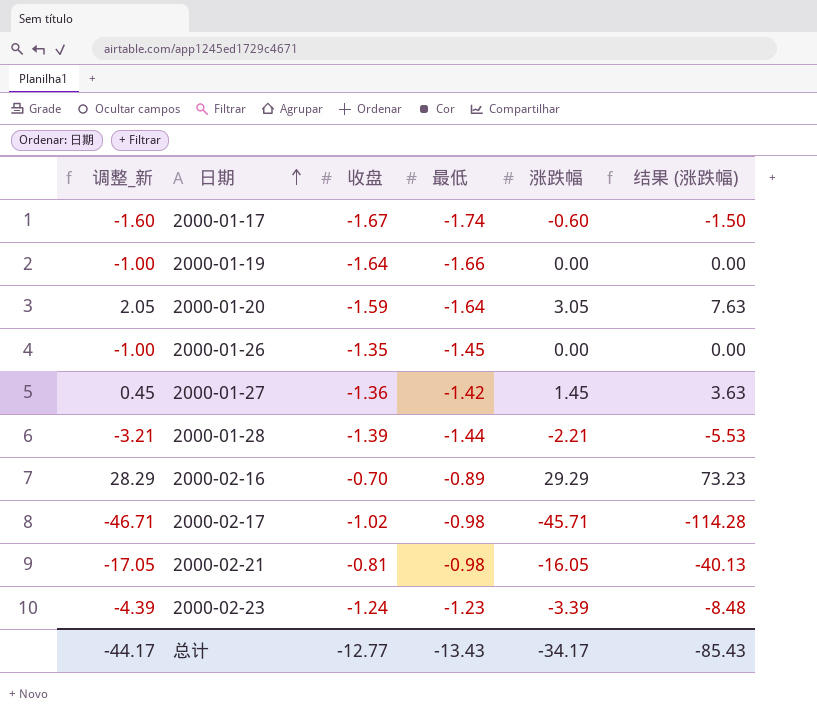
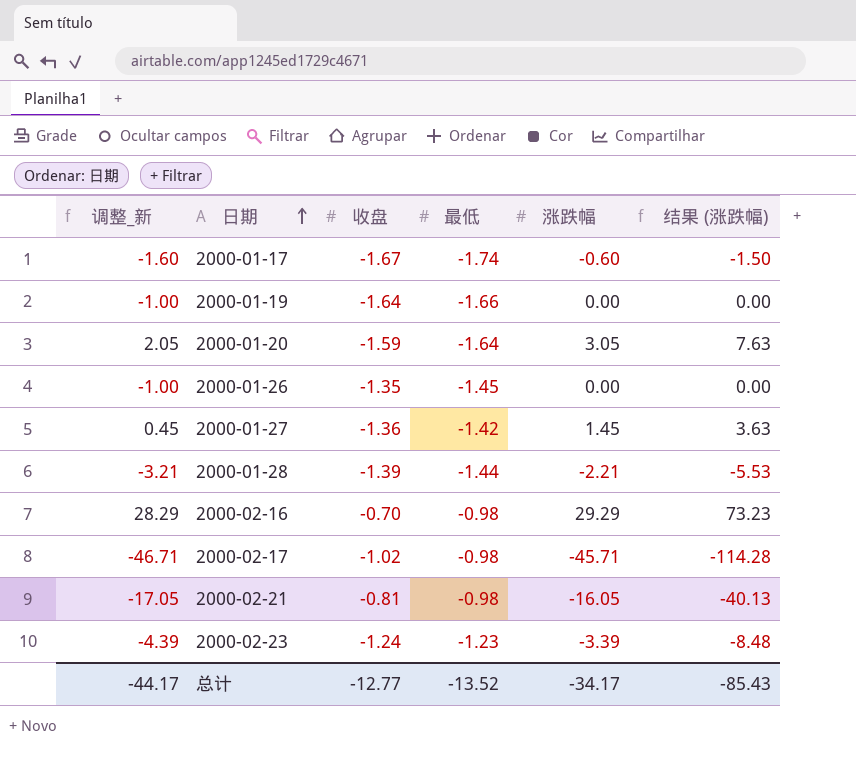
2000-02-16 | 最低: -0.89 -> -0.98
总计 | 最低: -13.43 -> -13.52

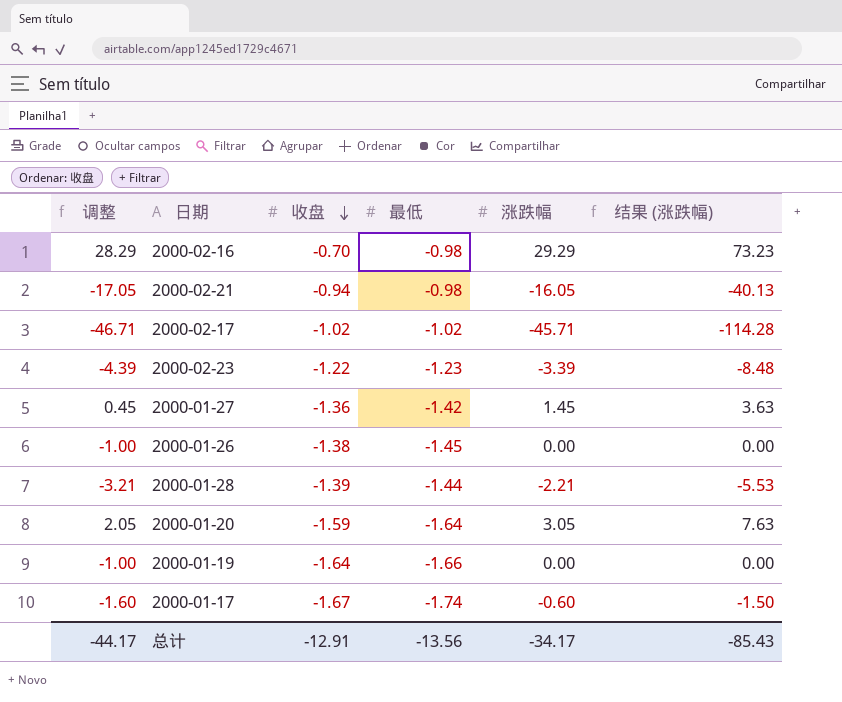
row order: 日期 ascending -> 收盘 descending
column name: 调整_新 -> 调整
2000-02-21 | 收盘: -0.81 -> -0.94
2000-02-17 | 最低: -0.98 -> -1.02
2000-02-23 | 收盘: -1.24 -> -1.22
2000-01-26 | 收盘: -1.35 -> -1.38
总计 | 收盘: -12.77 -> -12.91
总计 | 最低: -13.52 -> -13.56

